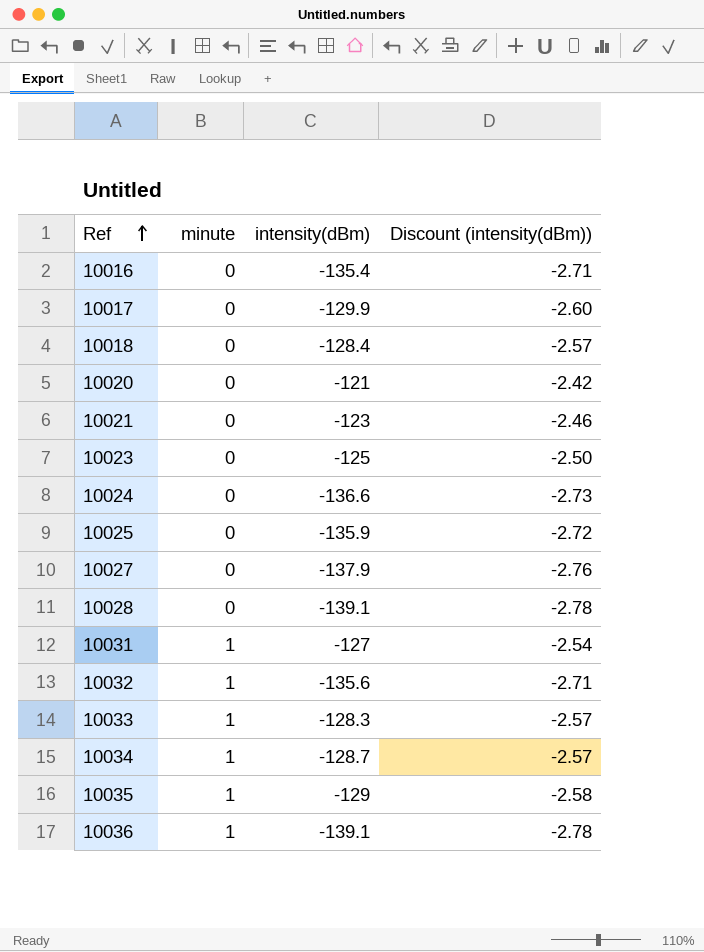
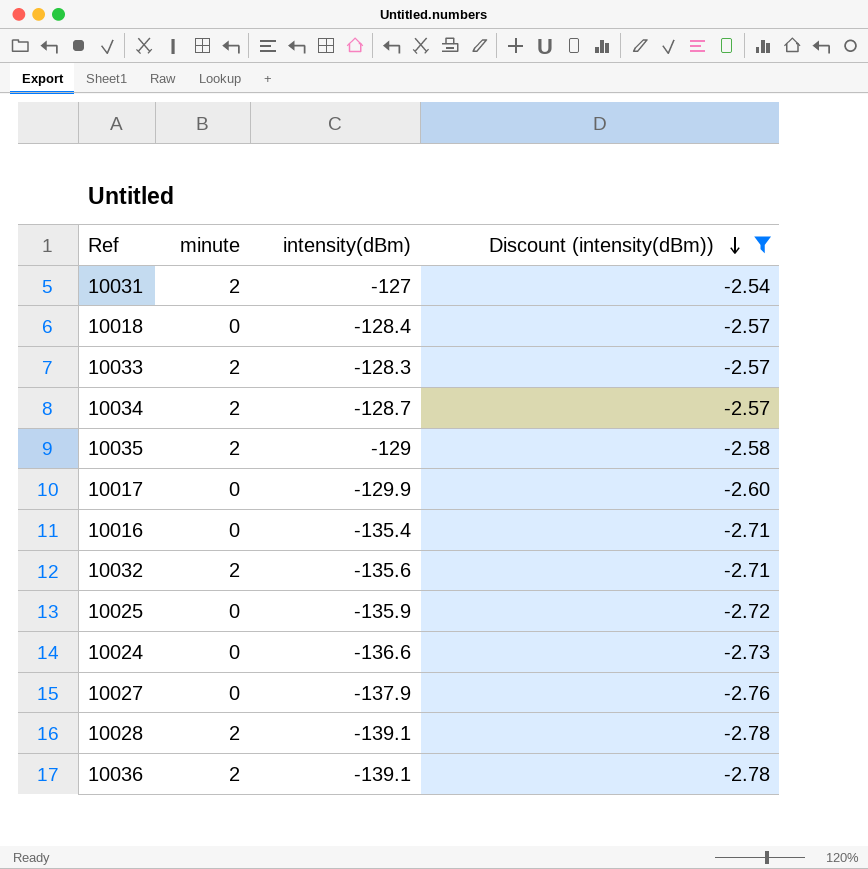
filter: none -> Discount (intensity(dBm)) <= -2.54
row order: Ref ascending -> Discount (intensity(dBm)) descending
10031 | minute: 1 -> 2
10033 | minute: 1 -> 2
10034 | minute: 1 -> 2
10035 | minute: 1 -> 2
10032 | minute: 1 -> 2
10028 | minute: 0 -> 2
10036 | minute: 1 -> 2

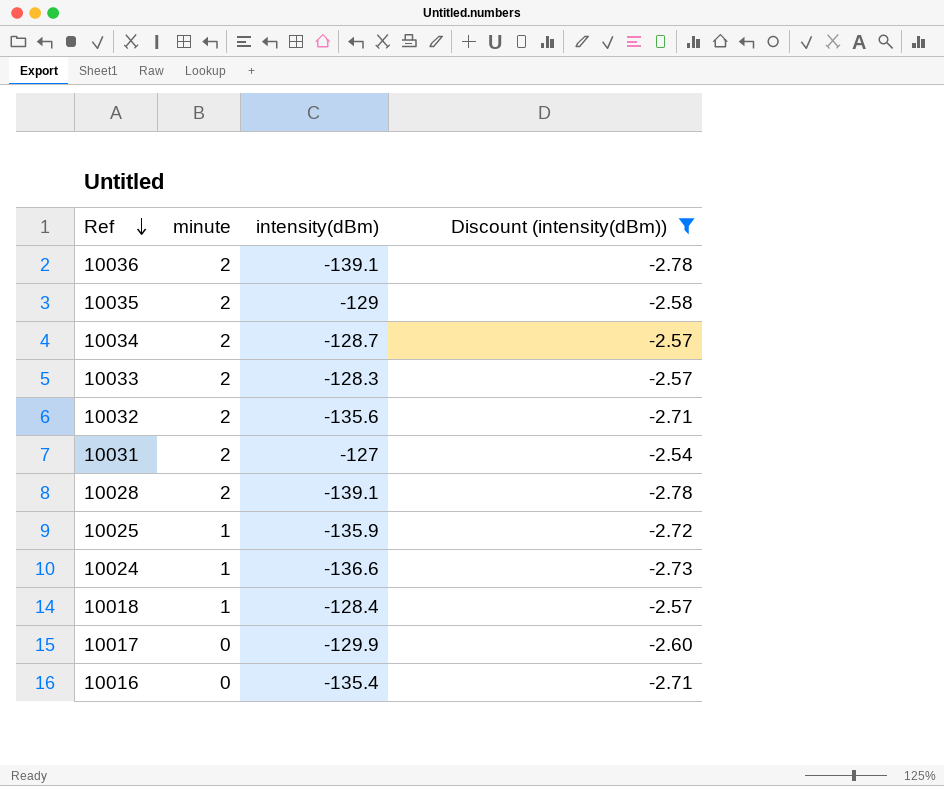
row order: Discount (intensity(dBm)) descending -> Ref descending
row 10027: 0 | -137.9 | -2.76 -> none
10025 | minute: 0 -> 1
10024 | minute: 0 -> 1
10018 | minute: 0 -> 1

